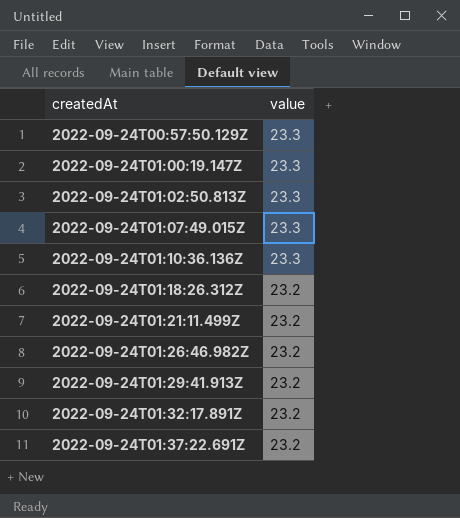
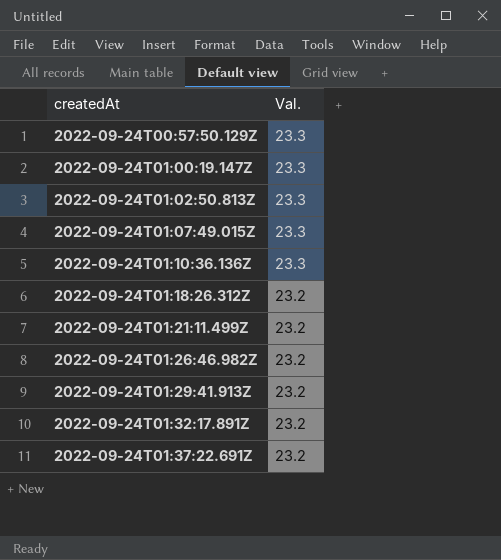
column name: value -> Val.

